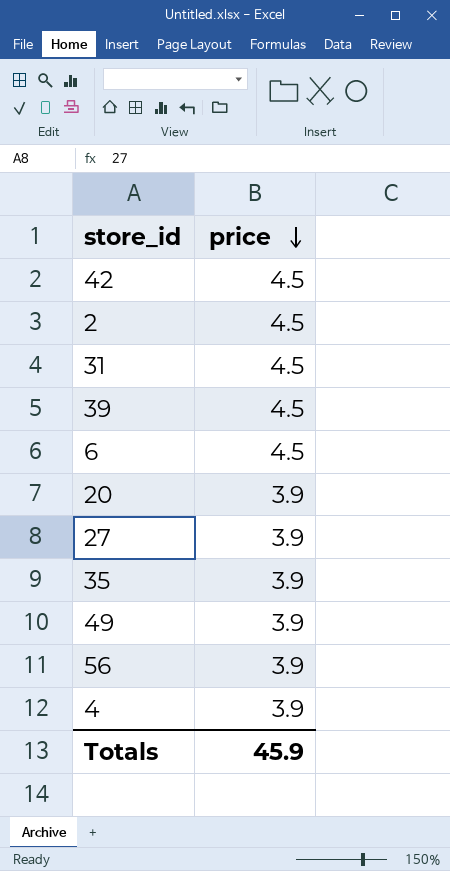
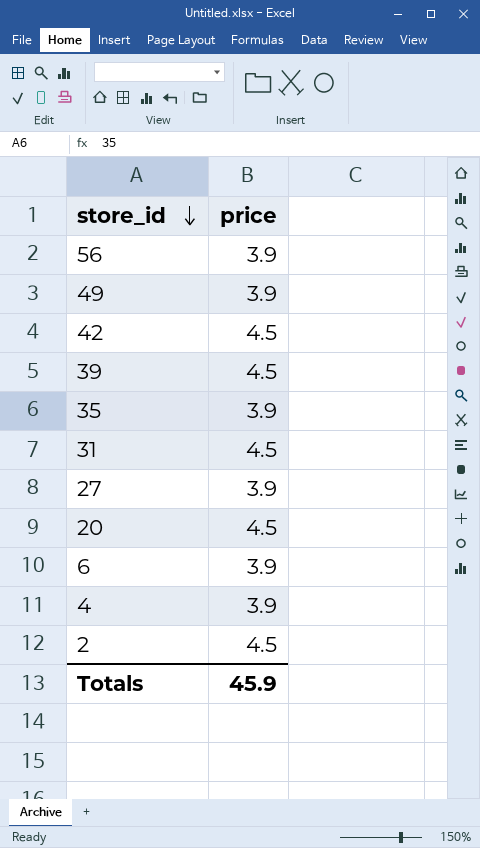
row order: price descending -> store_id descending
20 | price: 3.9 -> 4.5
6 | price: 4.5 -> 3.9

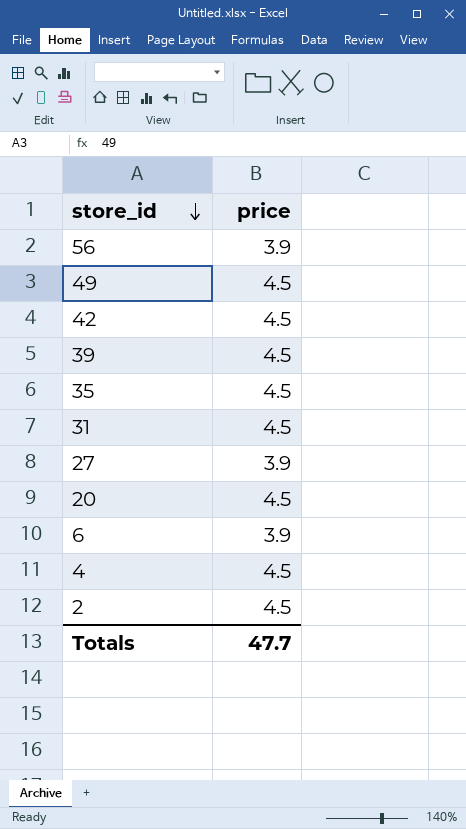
49 | price: 3.9 -> 4.5
35 | price: 3.9 -> 4.5
4 | price: 3.9 -> 4.5
Totals | price: 45.9 -> 47.7

